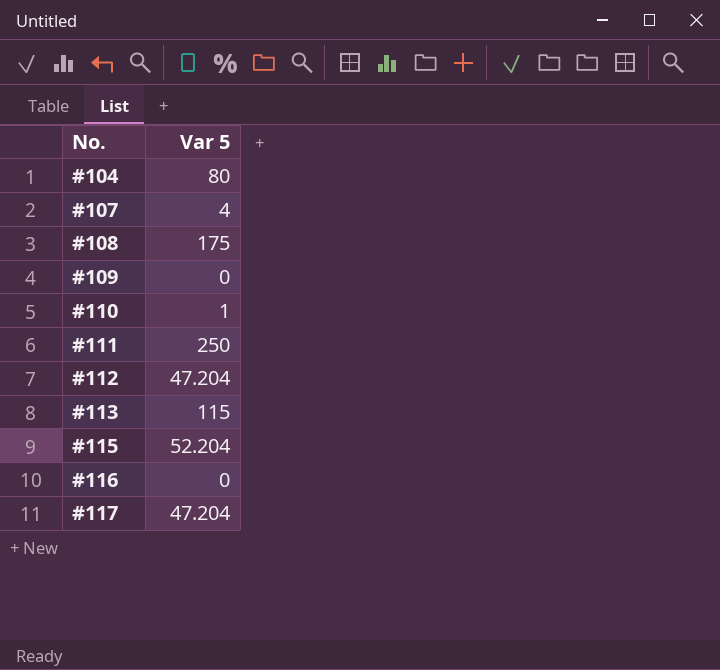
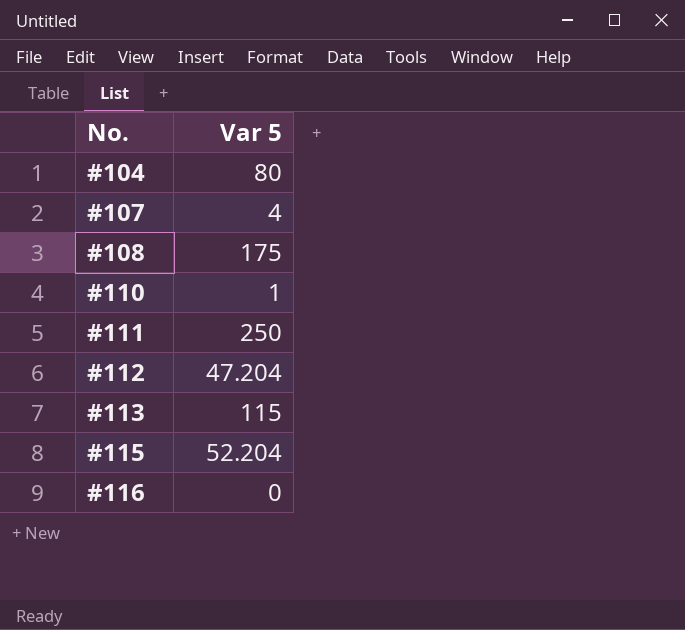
row #109: 0 -> none
row #117: 47.204 -> none

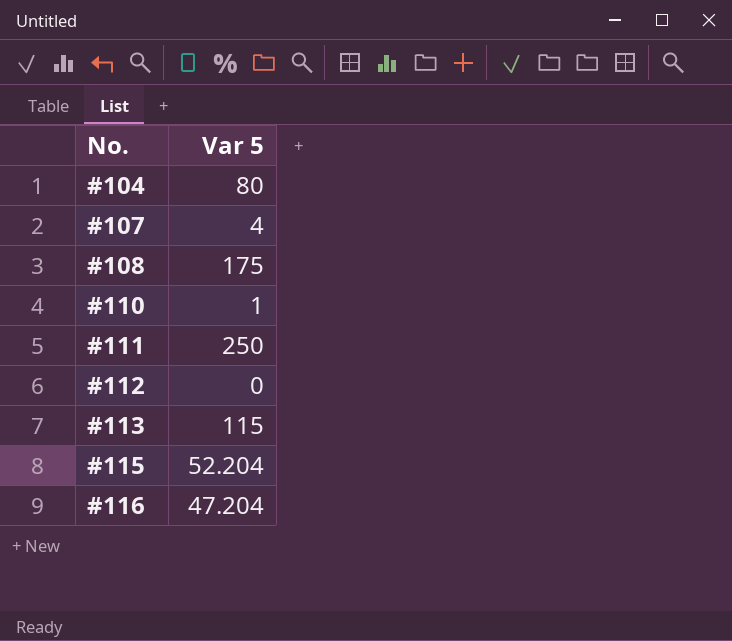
#112 | Var 5: 47.204 -> 0
#116 | Var 5: 0 -> 47.204

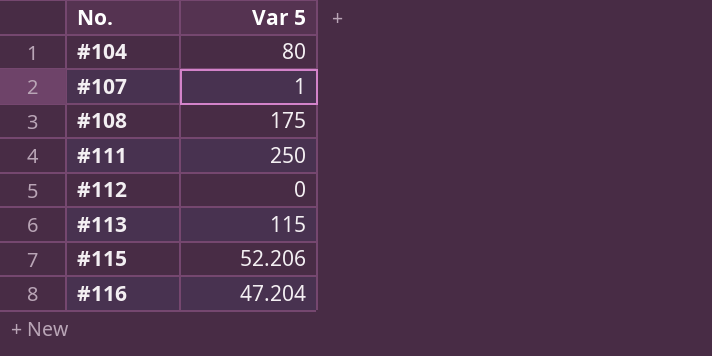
row #110: 1 -> none
#107 | Var 5: 4 -> 1
#115 | Var 5: 52.204 -> 52.206

